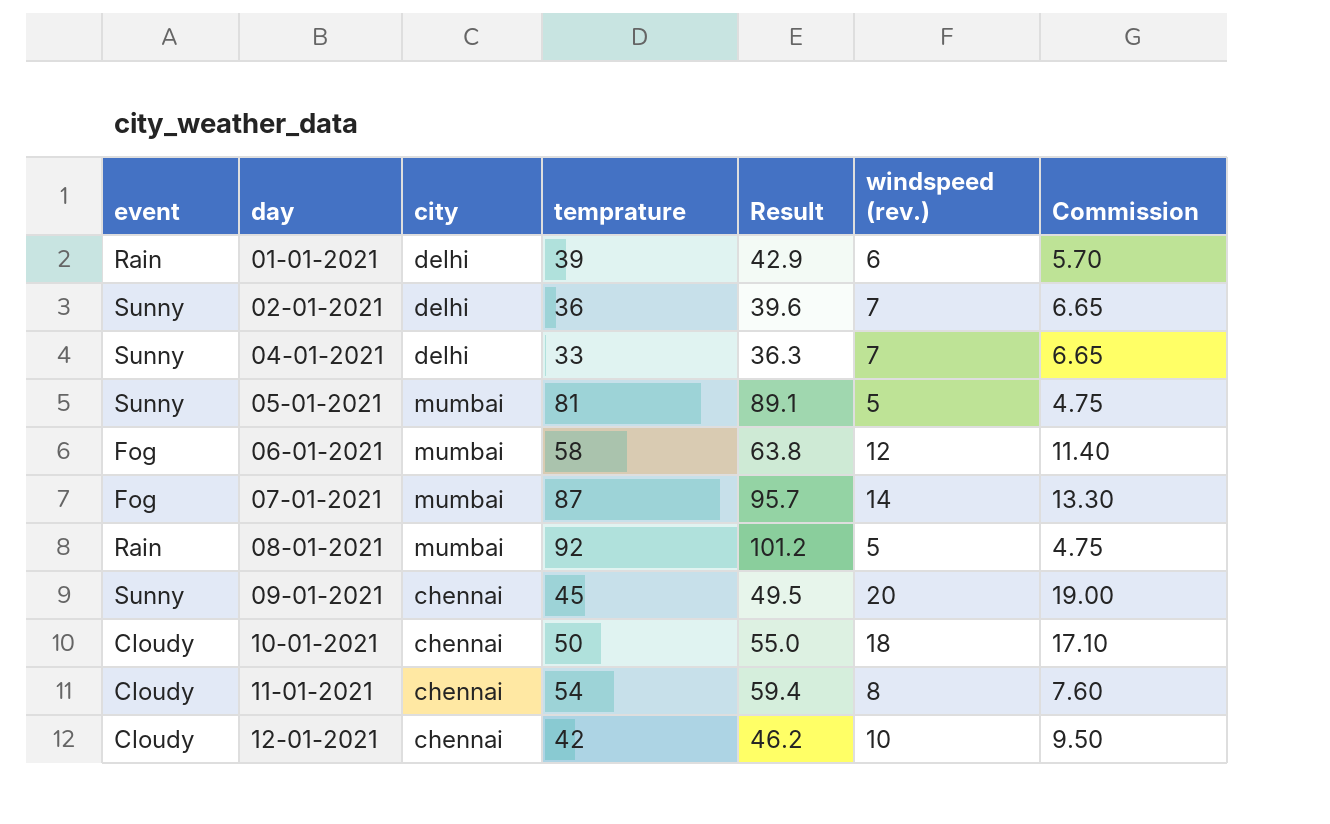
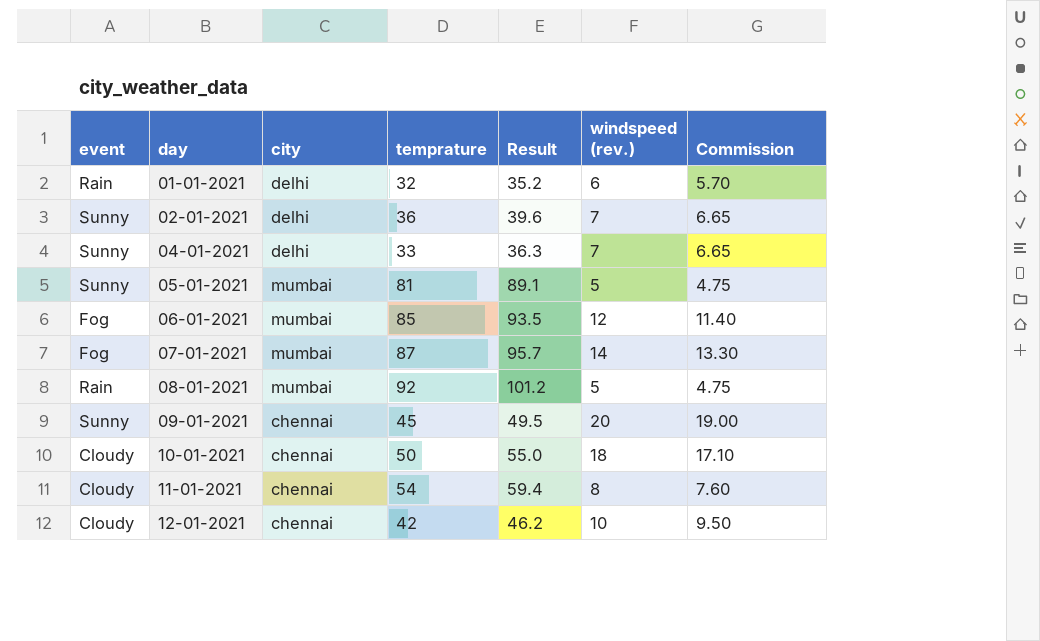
01-01-2021 | temprature: 39 -> 32
01-01-2021 | Result: 42.9 -> 35.2
06-01-2021 | temprature: 58 -> 85
06-01-2021 | Result: 63.8 -> 93.5

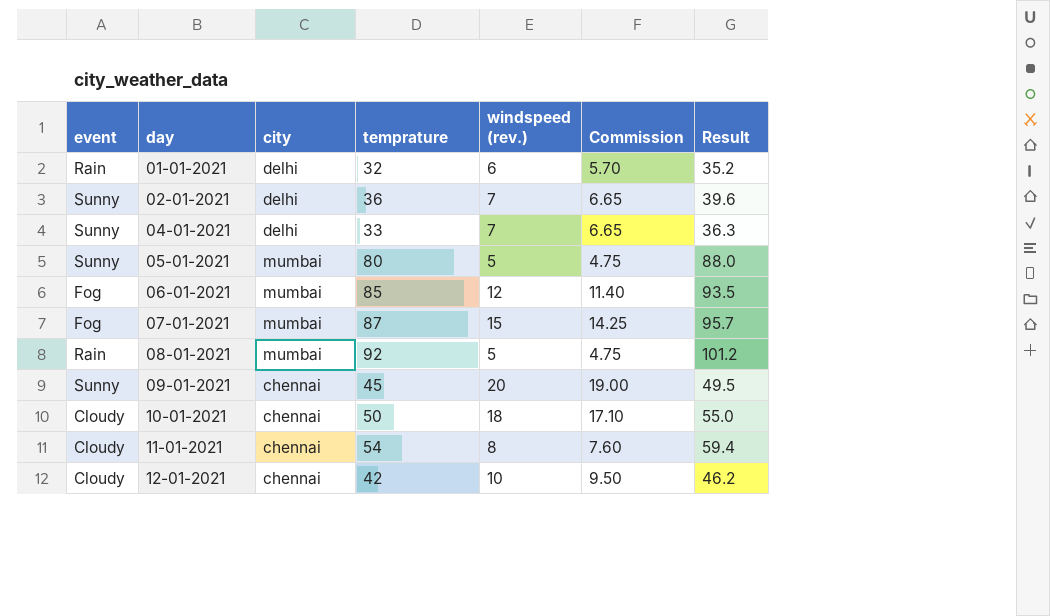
column Result | position: 5 -> 7
05-01-2021 | temprature: 81 -> 80
05-01-2021 | Result: 89.1 -> 88.0
07-01-2021 | windspeed (rev.): 14 -> 15
07-01-2021 | Commission: 13.30 -> 14.25

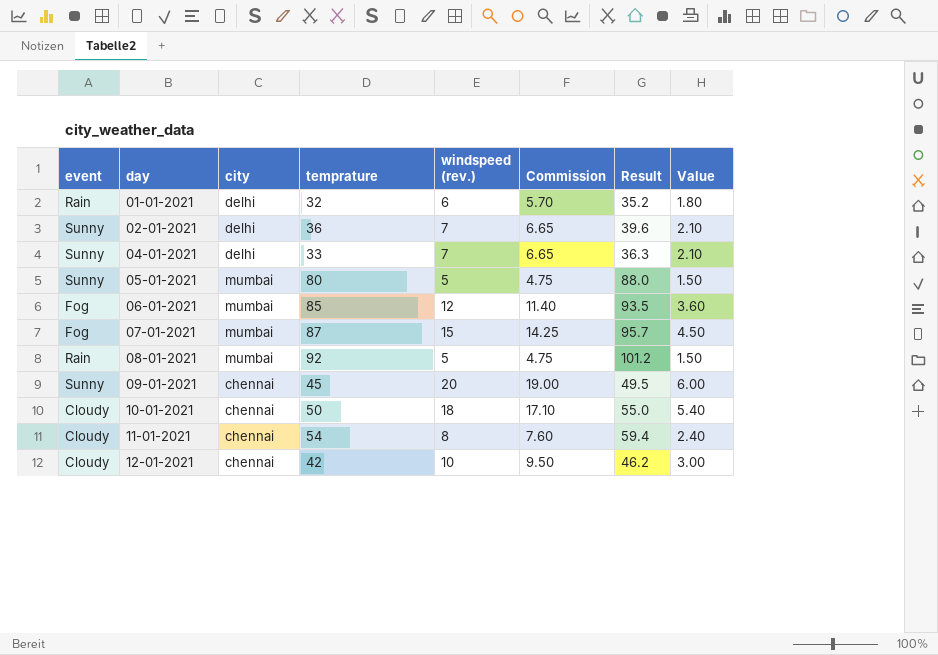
column Value | formula: none -> [windspeed (rev.)] * 0.3

